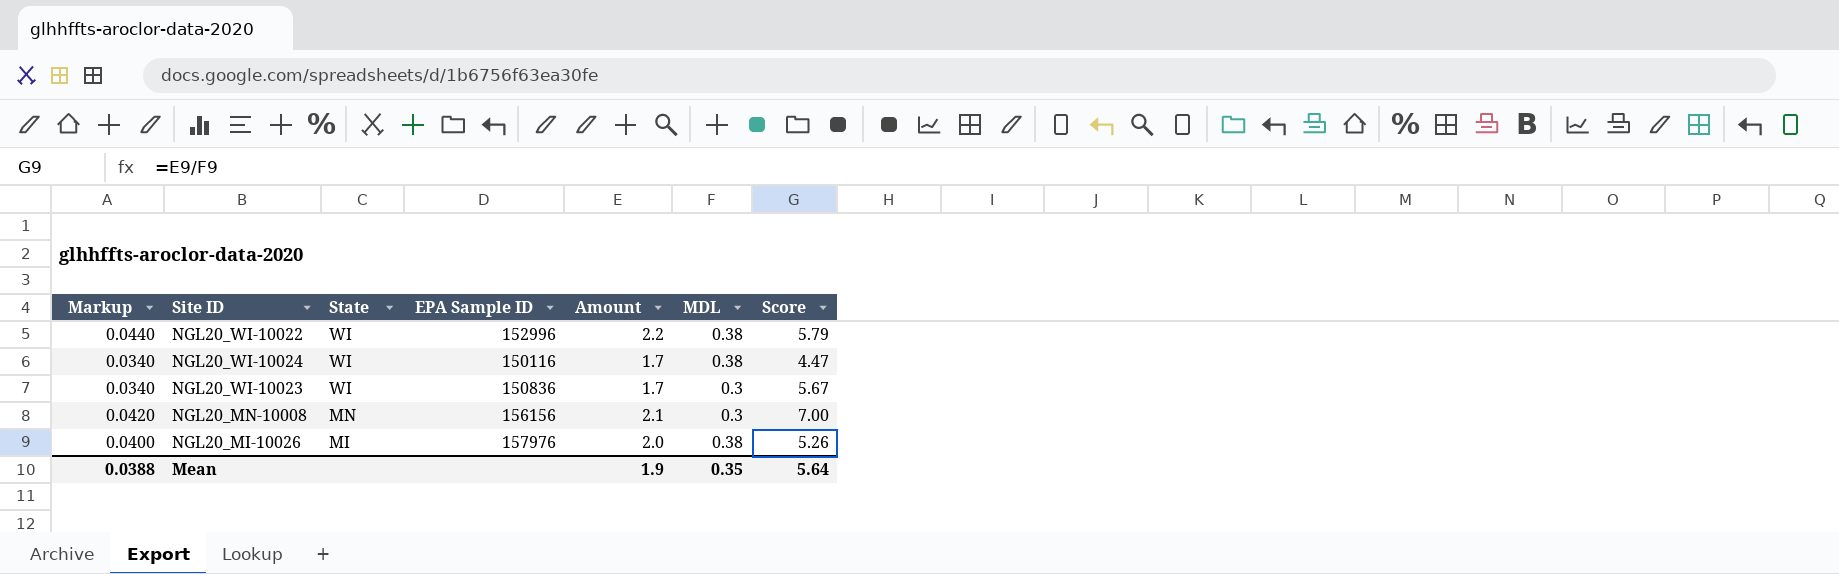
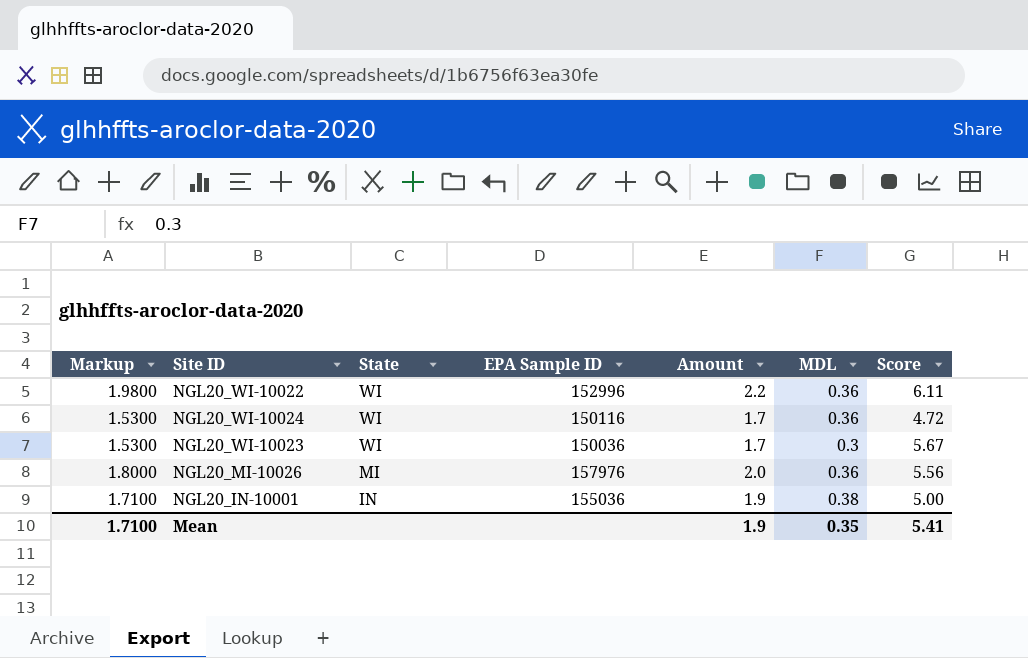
column Markup | formula: [Amount] * 0.02 -> [Amount] * 0.9
row NGL20_MN-10008: 0.0420 | MN | 156156 | 2.1 | 0.3 | 7.00 -> none
NGL20_WI-10022 | MDL: 0.38 -> 0.36
NGL20_WI-10022 | Score: 5.79 -> 6.11
NGL20_WI-10024 | MDL: 0.38 -> 0.36
NGL20_WI-10024 | Score: 4.47 -> 4.72
NGL20_WI-10023 | EPA Sample ID: 150836 -> 150036
NGL20_MI-10026 | MDL: 0.38 -> 0.36
NGL20_MI-10026 | Score: 5.26 -> 5.56
row NGL20_IN-10001: none -> 1.7100 | IN | 155036 | 1.9 | 0.38 | 5.00
Mean | Markup: 0.0388 -> 1.7100
Mean | Score: 5.64 -> 5.41

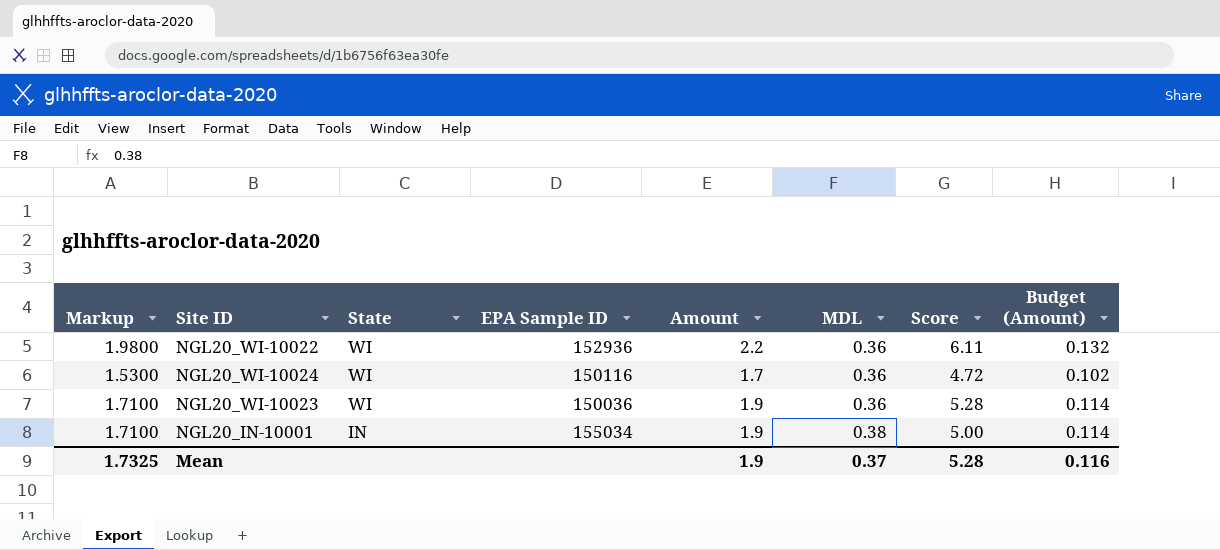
column Budget (Amount) | formula: none -> [Amount] * 0.06
row NGL20_MI-10026: 1.8000 | MI | 157976 | 2.0 | 0.36 | 5.56 -> none
NGL20_WI-10022 | EPA Sample ID: 152996 -> 152936
NGL20_WI-10023 | Markup: 1.5300 -> 1.7100
NGL20_WI-10023 | Amount: 1.7 -> 1.9
NGL20_WI-10023 | MDL: 0.3 -> 0.36
NGL20_WI-10023 | Score: 5.67 -> 5.28
NGL20_IN-10001 | EPA Sample ID: 155036 -> 155034
Mean | Markup: 1.7100 -> 1.7325
Mean | MDL: 0.35 -> 0.37
Mean | Score: 5.41 -> 5.28

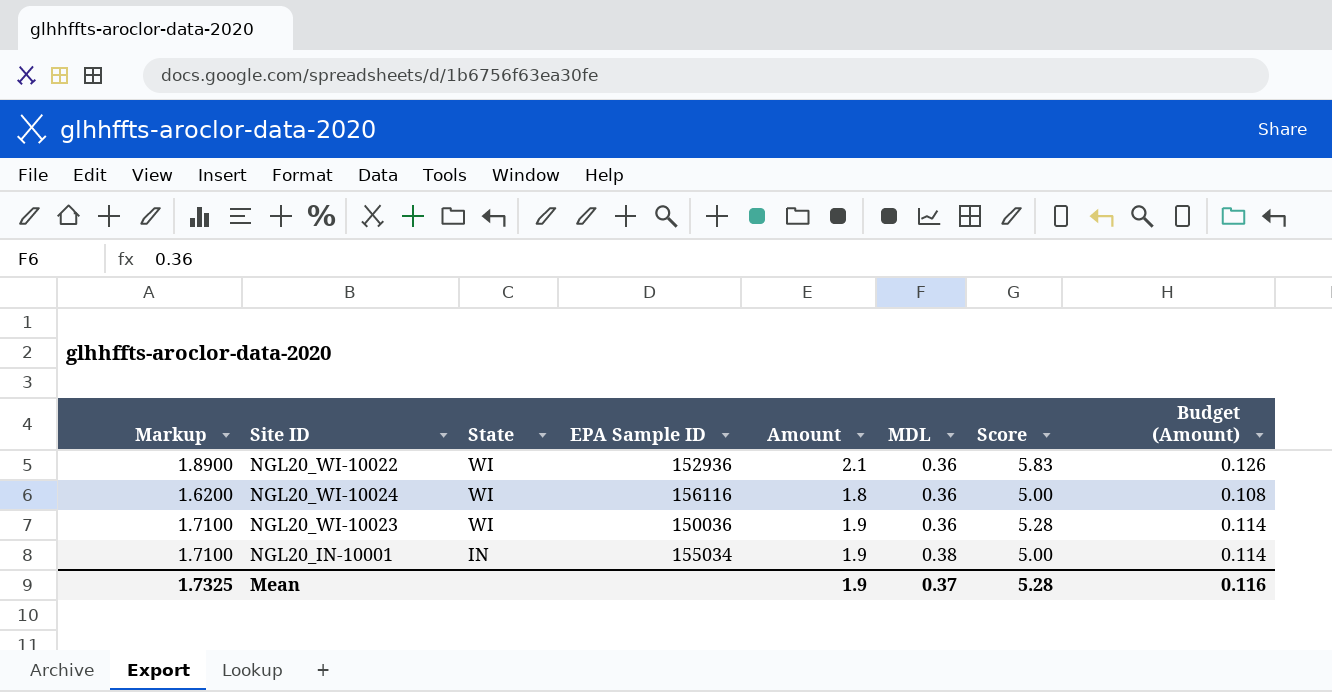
NGL20_WI-10022 | Markup: 1.9800 -> 1.8900
NGL20_WI-10022 | Amount: 2.2 -> 2.1
NGL20_WI-10022 | Score: 6.11 -> 5.83
NGL20_WI-10022 | Budget (Amount): 0.132 -> 0.126
NGL20_WI-10024 | Markup: 1.5300 -> 1.6200
NGL20_WI-10024 | EPA Sample ID: 150116 -> 156116
NGL20_WI-10024 | Amount: 1.7 -> 1.8
NGL20_WI-10024 | Score: 4.72 -> 5.00
NGL20_WI-10024 | Budget (Amount): 0.102 -> 0.108

